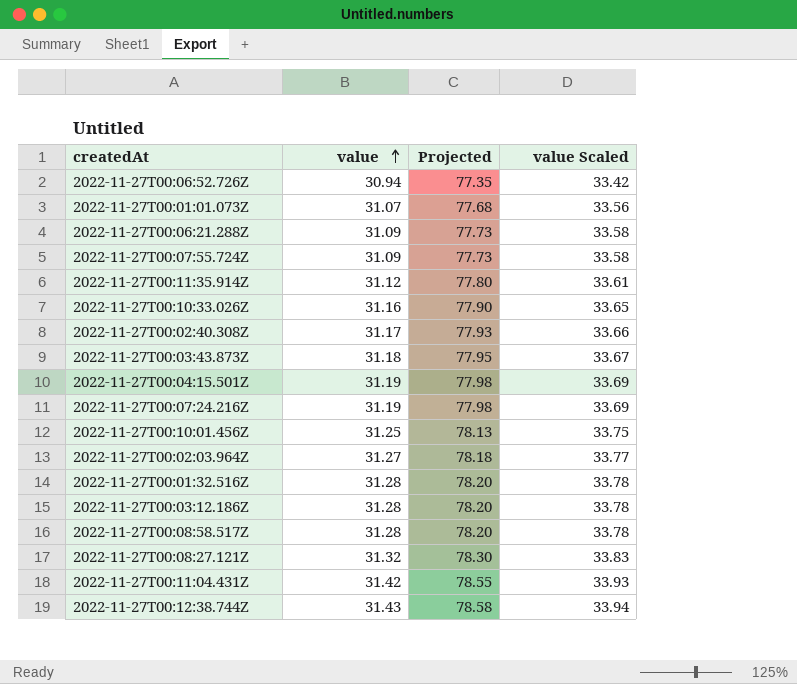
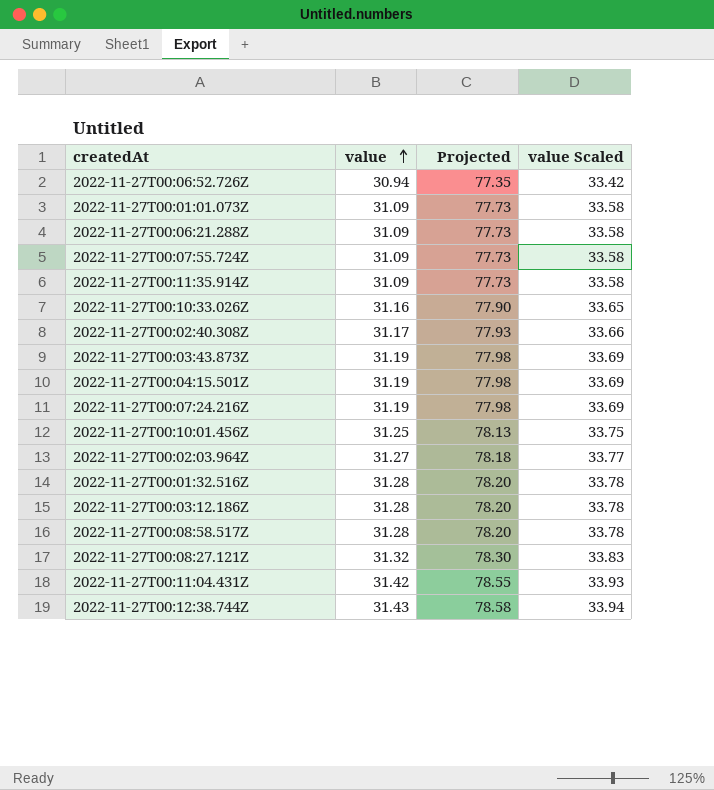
2022-11-27T00:01:01.073Z | value: 31.07 -> 31.09
2022-11-27T00:01:01.073Z | Projected: 77.68 -> 77.73
2022-11-27T00:01:01.073Z | value Scaled: 33.56 -> 33.58
2022-11-27T00:11:35.914Z | value: 31.12 -> 31.09
2022-11-27T00:11:35.914Z | Projected: 77.80 -> 77.73
2022-11-27T00:11:35.914Z | value Scaled: 33.61 -> 33.58
2022-11-27T00:03:43.873Z | value: 31.18 -> 31.19
2022-11-27T00:03:43.873Z | Projected: 77.95 -> 77.98
2022-11-27T00:03:43.873Z | value Scaled: 33.67 -> 33.69

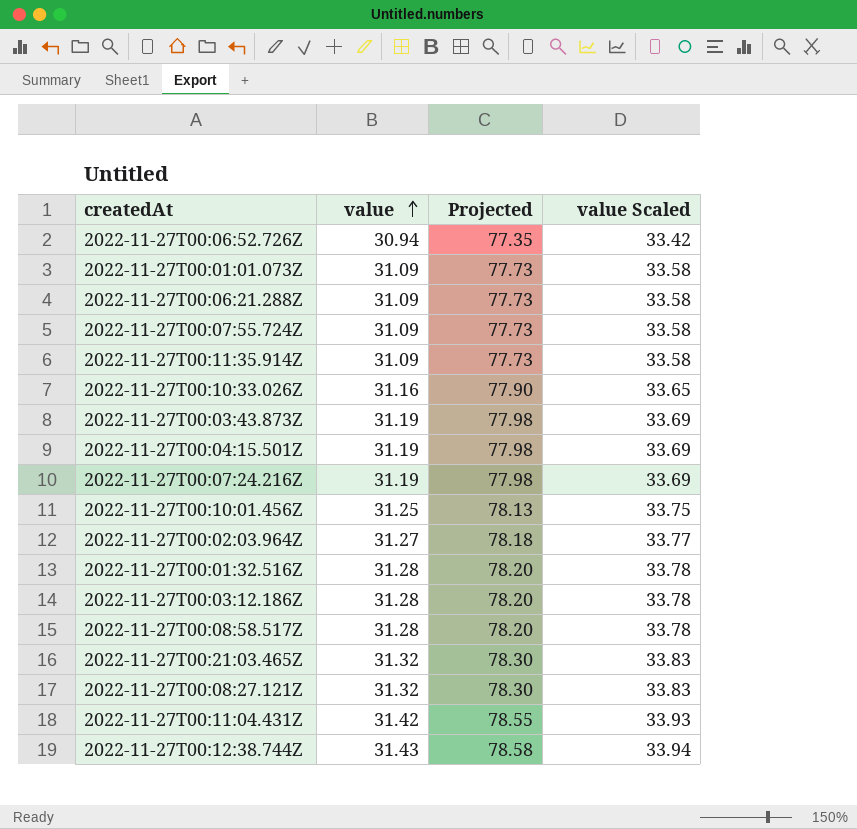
row 2022-11-27T00:02:40.308Z: 31.17 | 77.93 | 33.66 -> none
row 2022-11-27T00:21:03.465Z: none -> 31.32 | 78.30 | 33.83

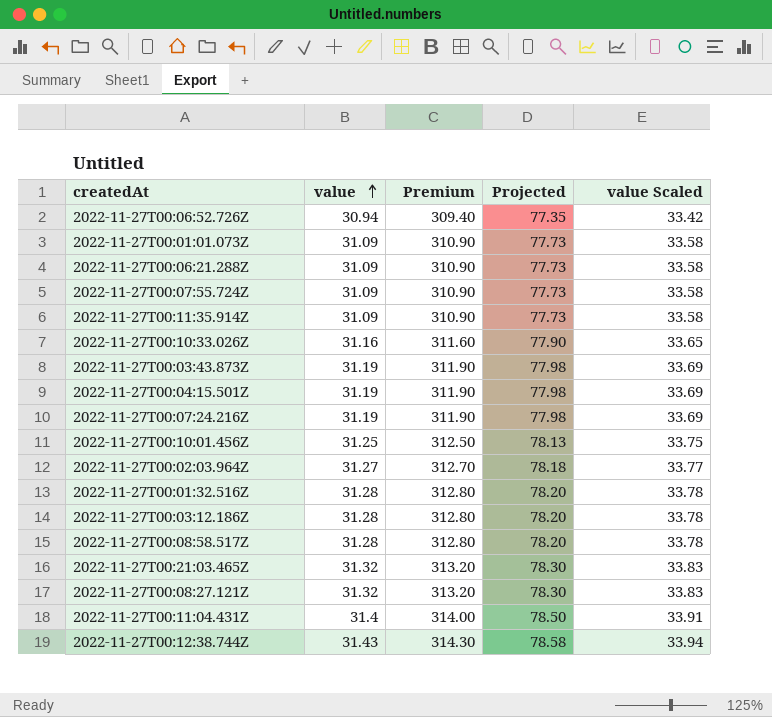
column Premium | formula: none -> [value] * 10
2022-11-27T00:11:04.431Z | value: 31.42 -> 31.4
2022-11-27T00:11:04.431Z | Projected: 78.55 -> 78.50
2022-11-27T00:11:04.431Z | value Scaled: 33.93 -> 33.91

